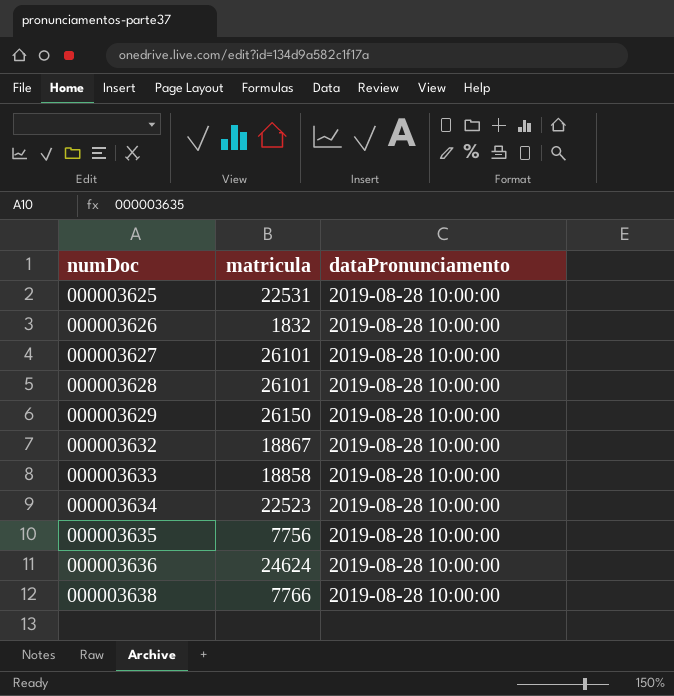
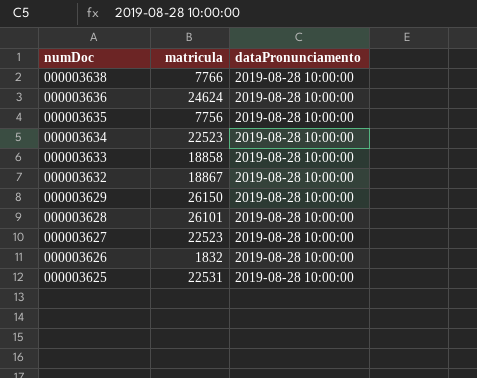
row order: numDoc ascending -> numDoc descending
000003627 | matricula: 26101 -> 22523

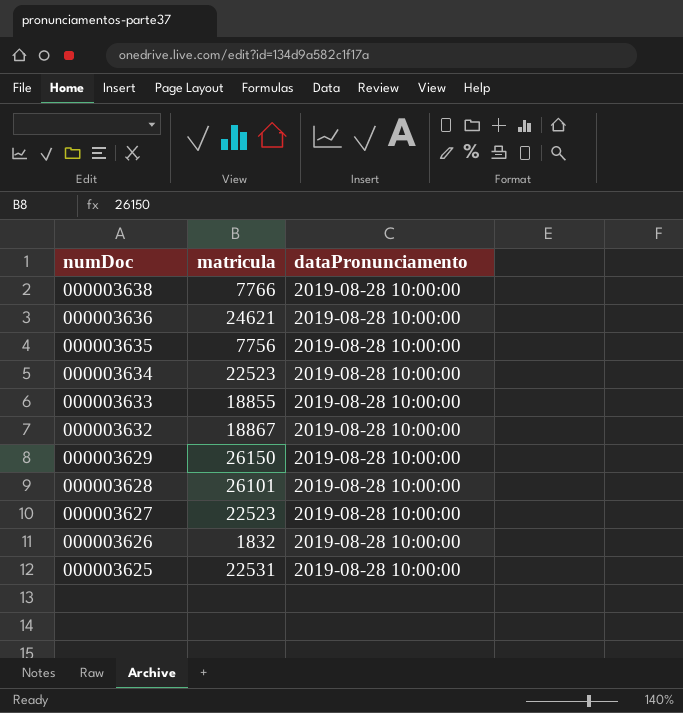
000003636 | matricula: 24624 -> 24621
000003633 | matricula: 18858 -> 18855

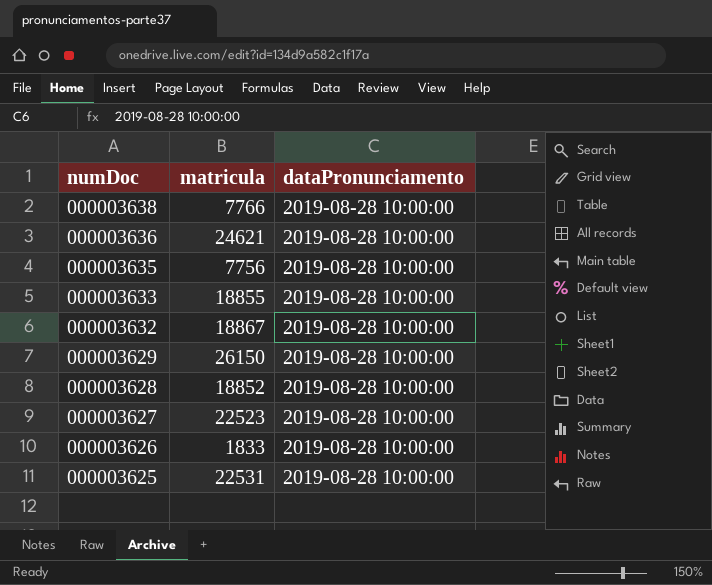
row 000003634: 22523 | 2019-08-28 10:00:00 -> none
000003628 | matricula: 26101 -> 18852
000003626 | matricula: 1832 -> 1833

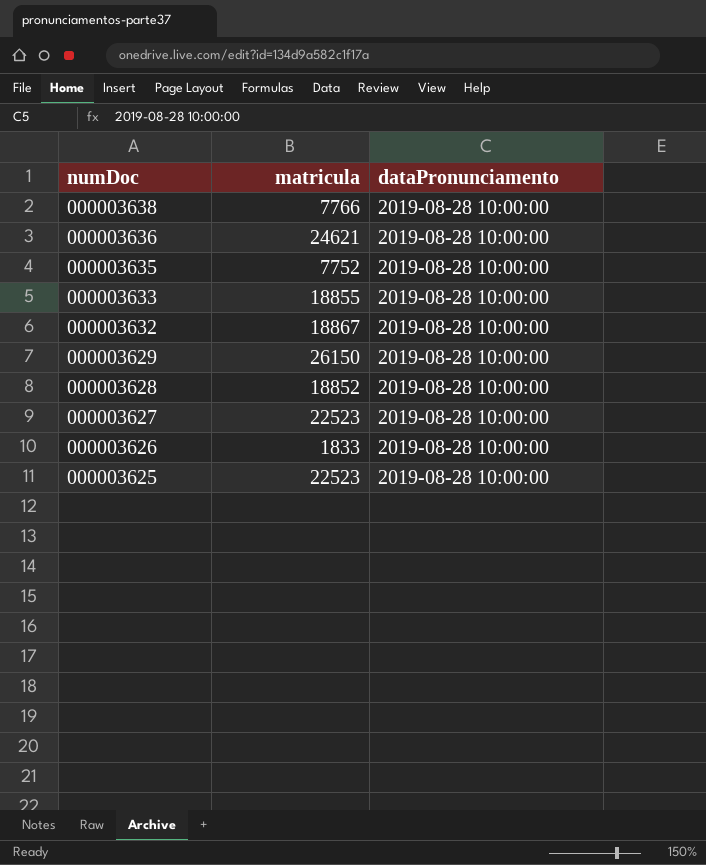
000003635 | matricula: 7756 -> 7752
000003625 | matricula: 22531 -> 22523

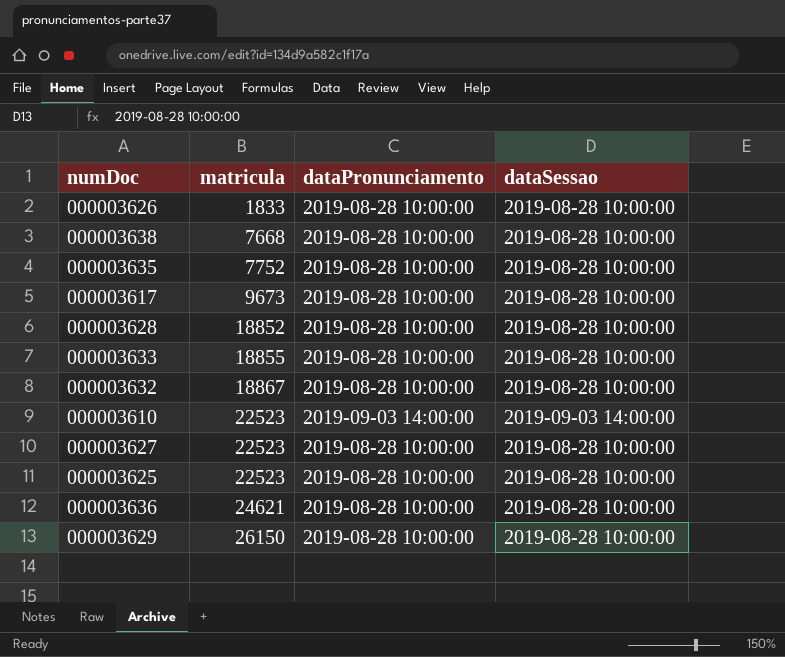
row order: numDoc descending -> matricula ascending
column dataSessao | position: none -> 4
000003638 | matricula: 7766 -> 7668
row 000003617: none -> 9673 | 2019-08-28 10:00:00 | 2019-08-28 10:00:00
row 000003610: none -> 22523 | 2019-09-03 14:00:00 | 2019-09-03 14:00:00

